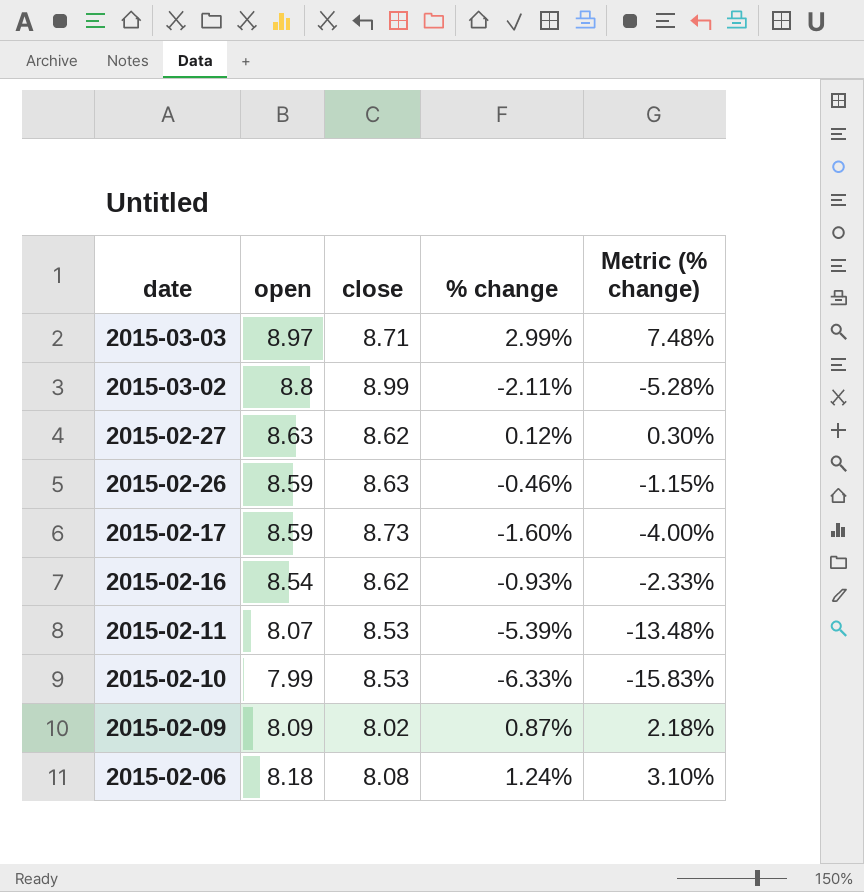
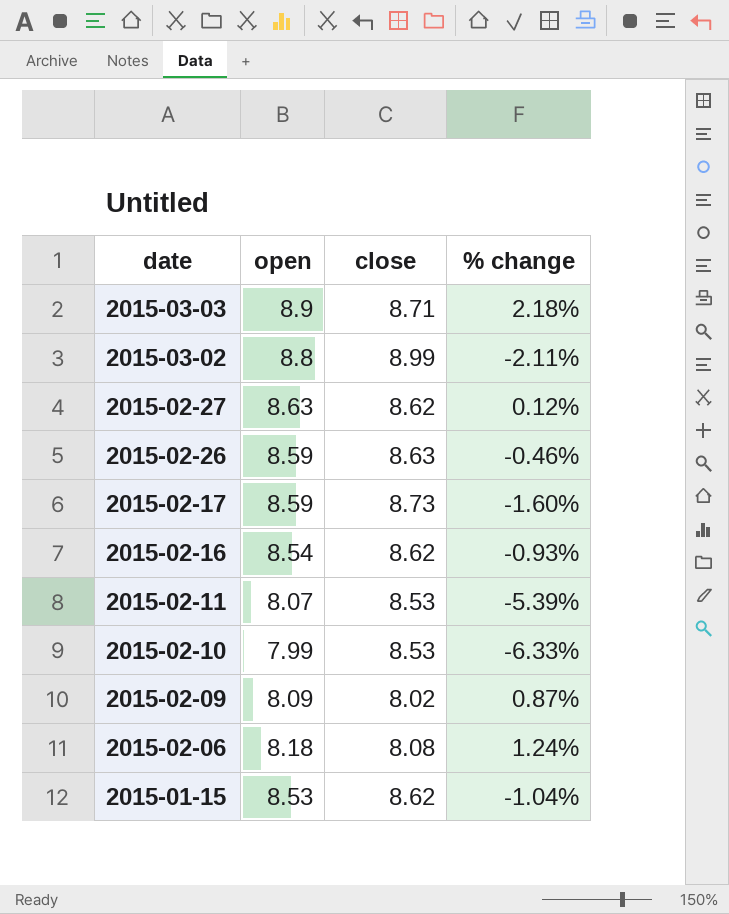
column Metric (% change) | formula: [% change] * 2.5 -> none
2015-03-03 | open: 8.97 -> 8.9
2015-03-03 | % change: 2.99% -> 2.18%
row 2015-01-15: none -> 8.53 | 8.62 | -1.04%

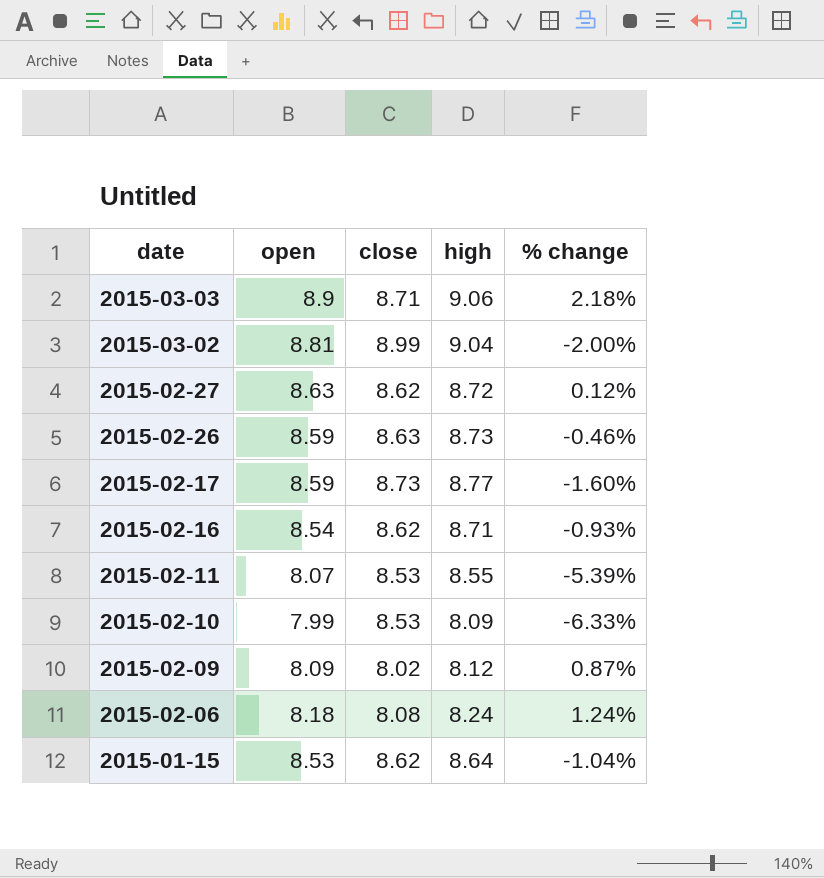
column high | position: none -> 4
2015-03-02 | open: 8.8 -> 8.81
2015-03-02 | % change: -2.11% -> -2.00%

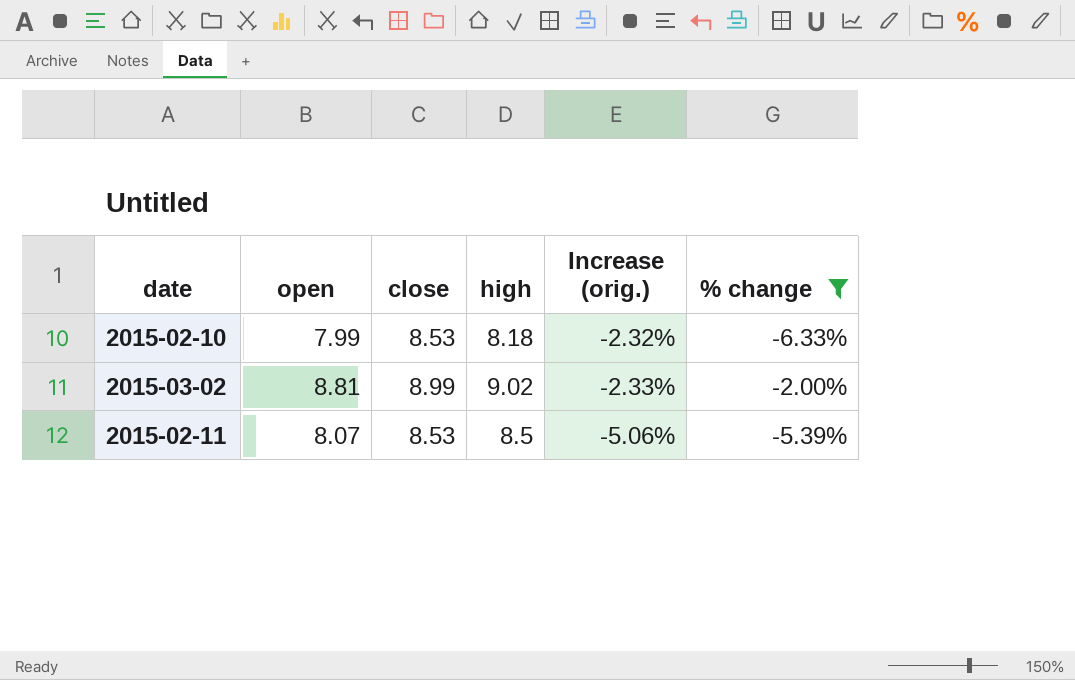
filter: none -> % change <= -2.00%
row order: date descending -> Increase (orig.) descending
column Increase (orig.) | formula: none -> ([open] - [high]) / [high]
2015-02-10 | high: 8.09 -> 8.18
2015-03-02 | high: 9.04 -> 9.02
2015-02-11 | high: 8.55 -> 8.5

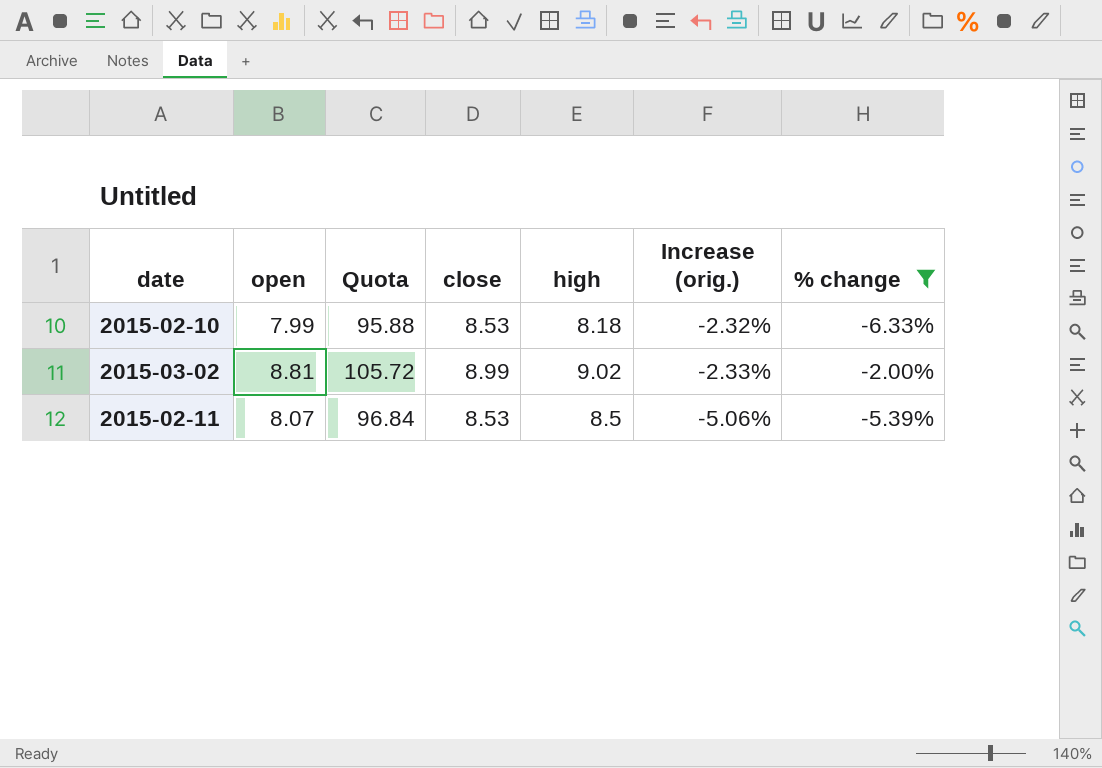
column Quota | formula: none -> [open] * 12

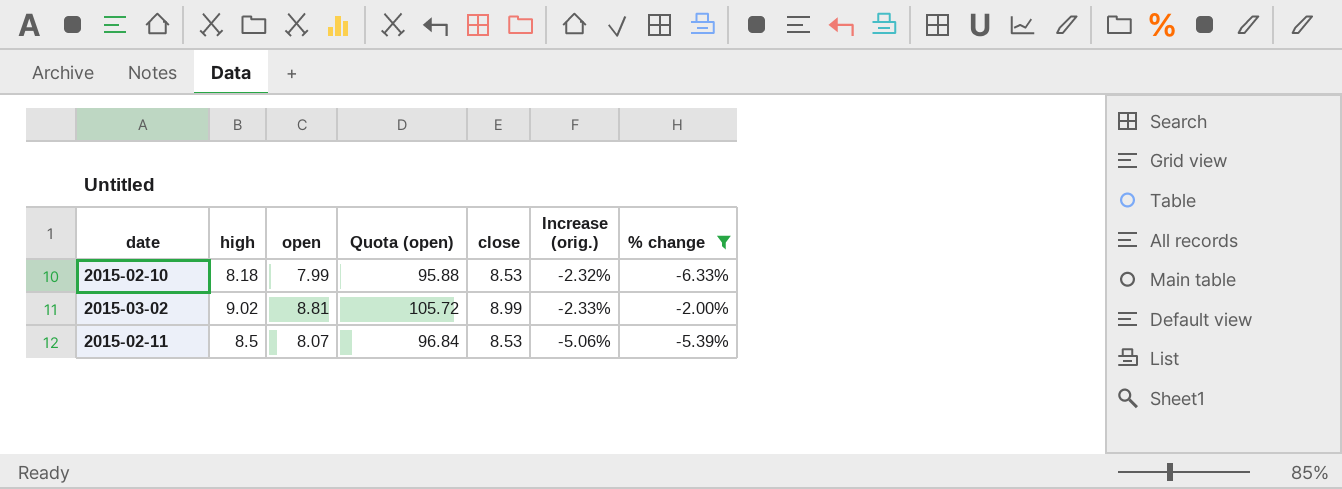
column high | position: 5 -> 2
column name: Quota -> Quota (open)

